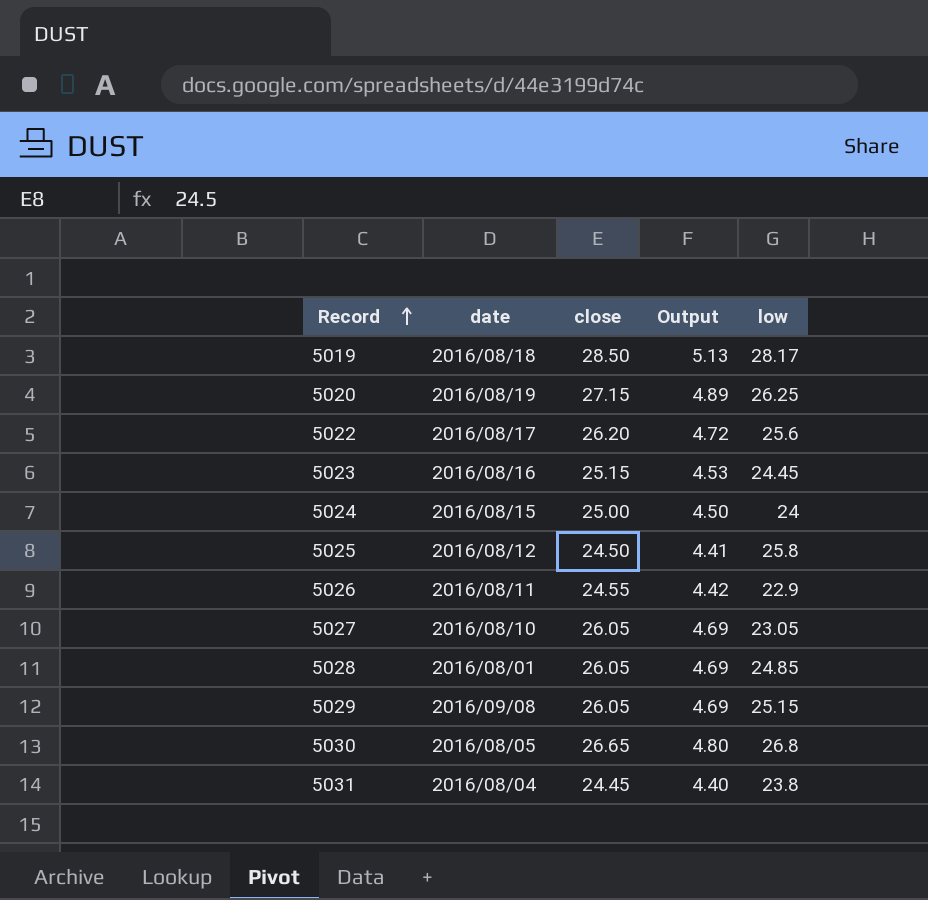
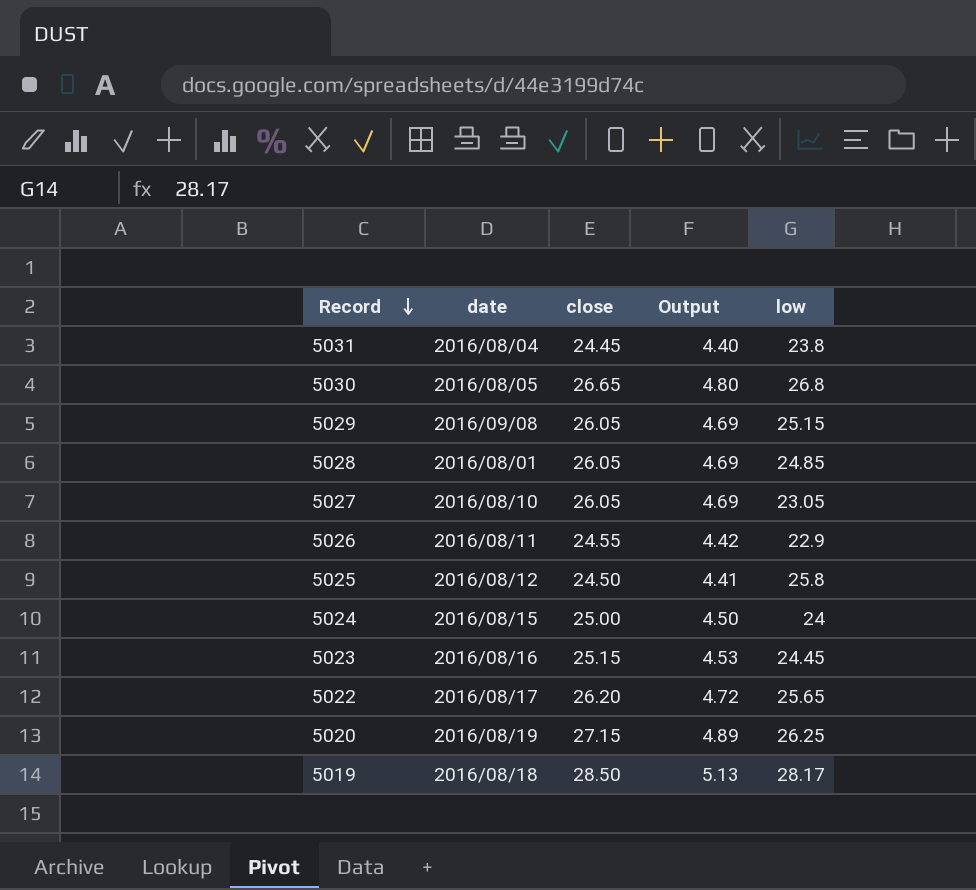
row order: Record ascending -> Record descending
5022 | low: 25.6 -> 25.65

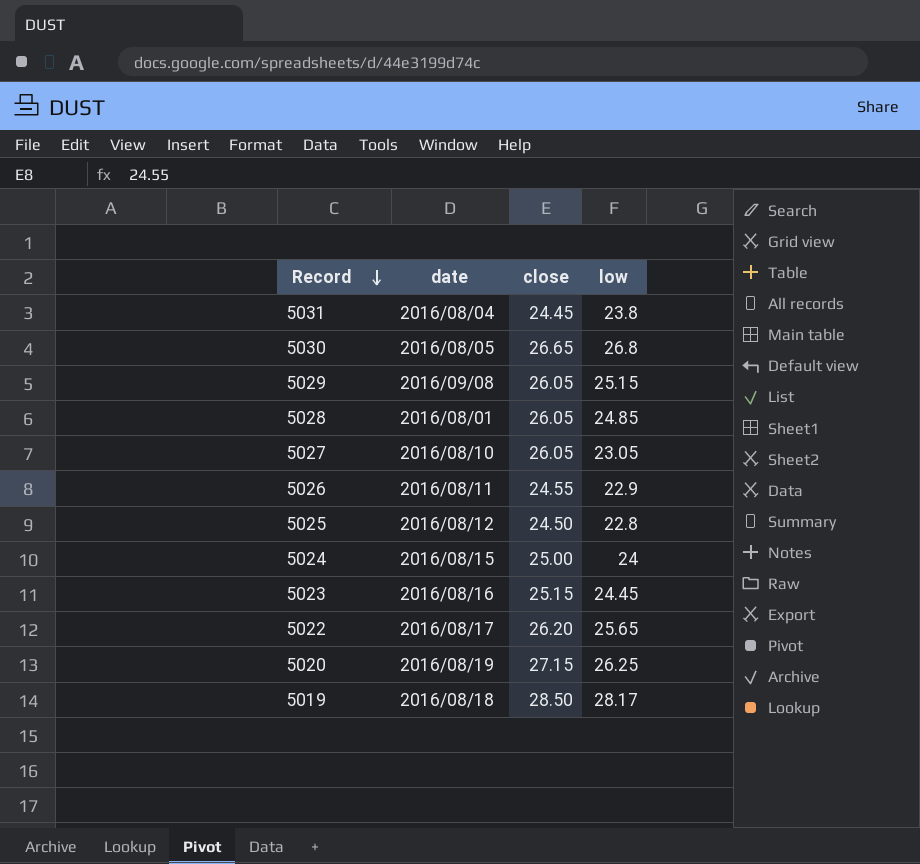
column Output | formula: [close] * 0.18 -> none
5025 | low: 25.8 -> 22.8

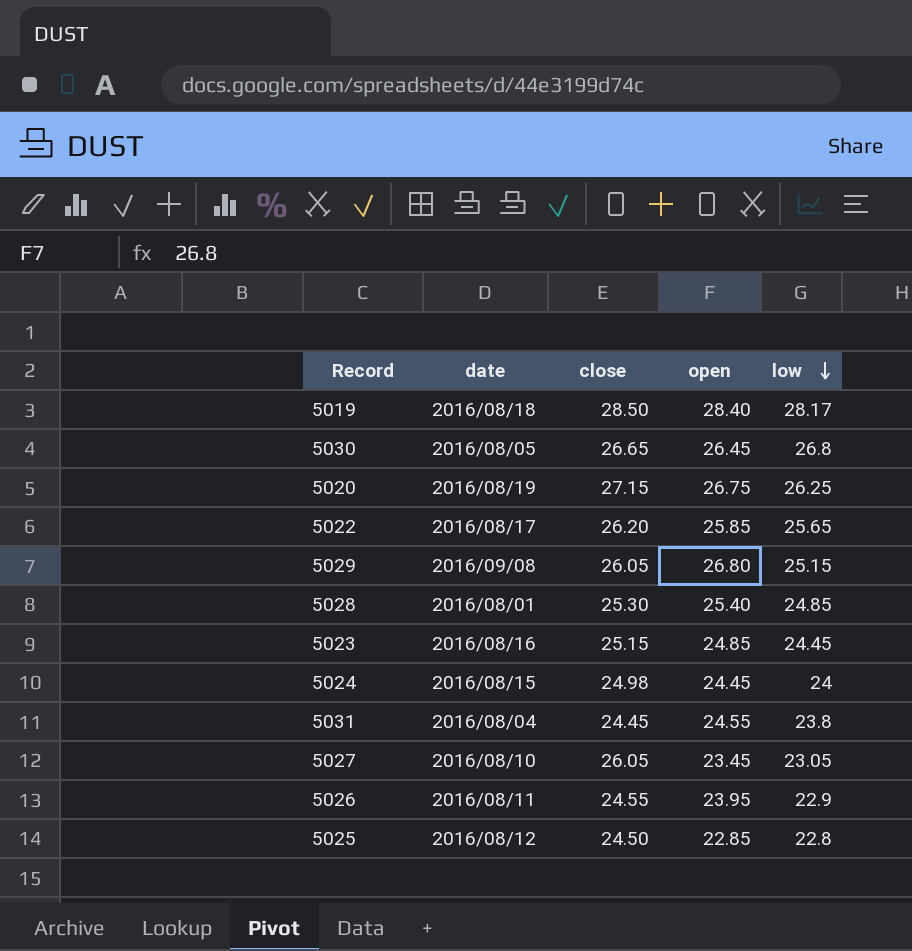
row order: Record descending -> low descending
column open | position: none -> 4
5028 | close: 26.05 -> 25.30
5024 | close: 25.00 -> 24.98

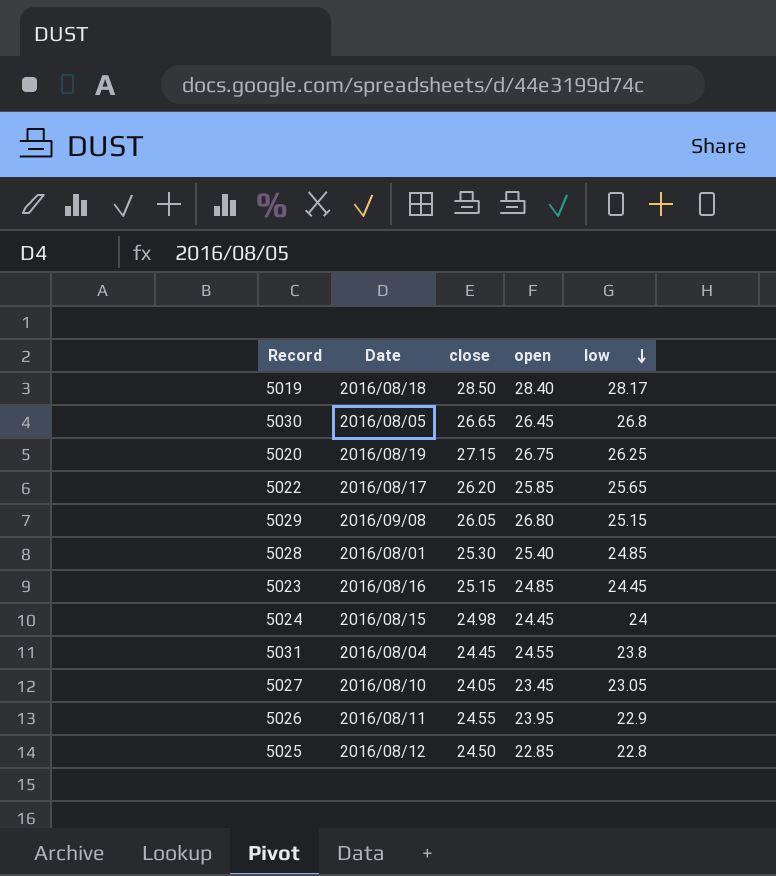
column name: date -> Date
5027 | close: 26.05 -> 24.05

